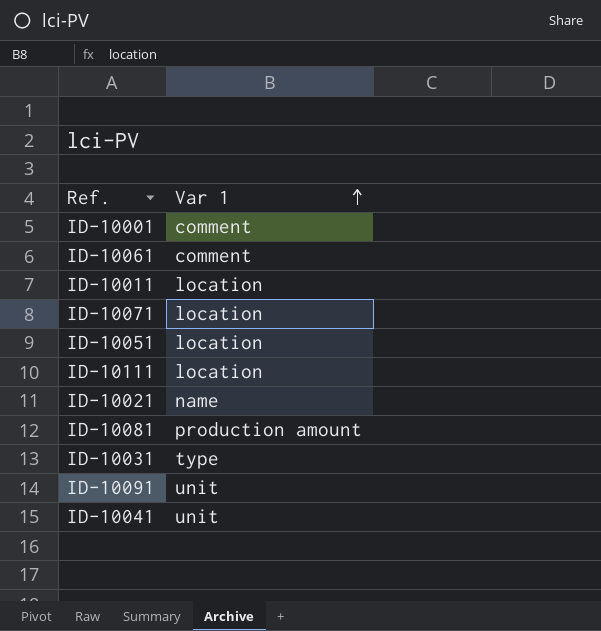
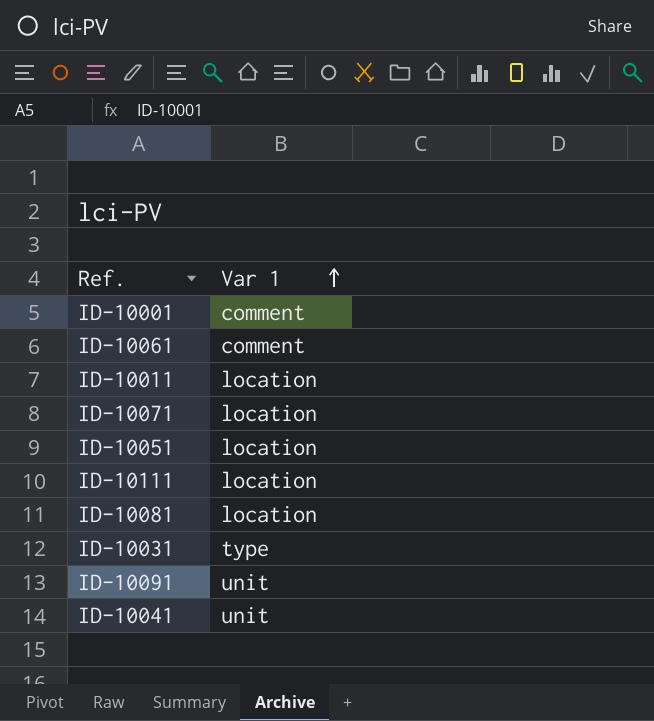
row ID-10021: name -> none
ID-10081 | Var 1: production amount -> location

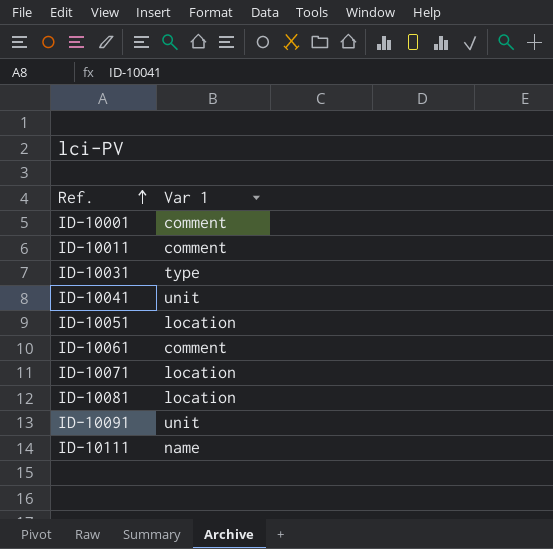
row order: Var 1 ascending -> Ref. ascending
ID-10011 | Var 1: location -> comment
ID-10111 | Var 1: location -> name

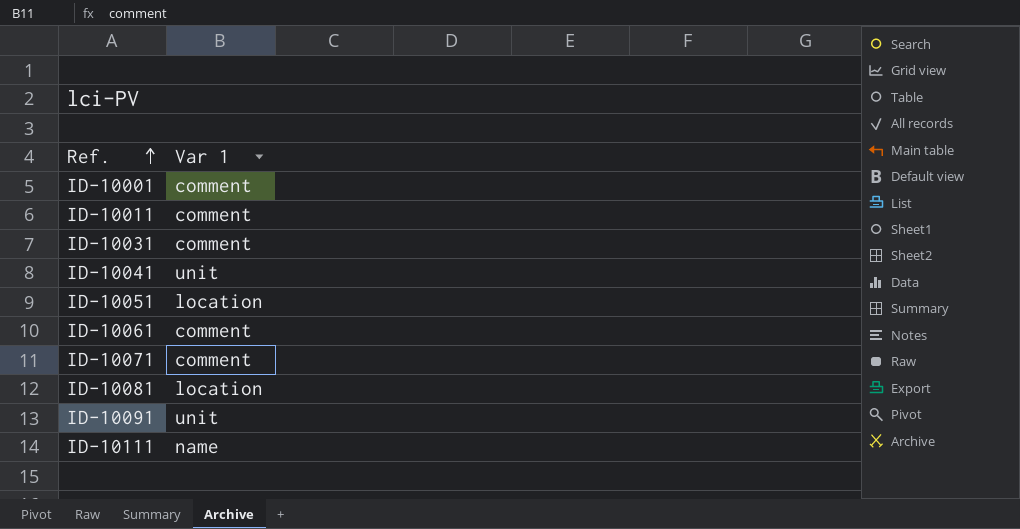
ID-10031 | Var 1: type -> comment
ID-10071 | Var 1: location -> comment

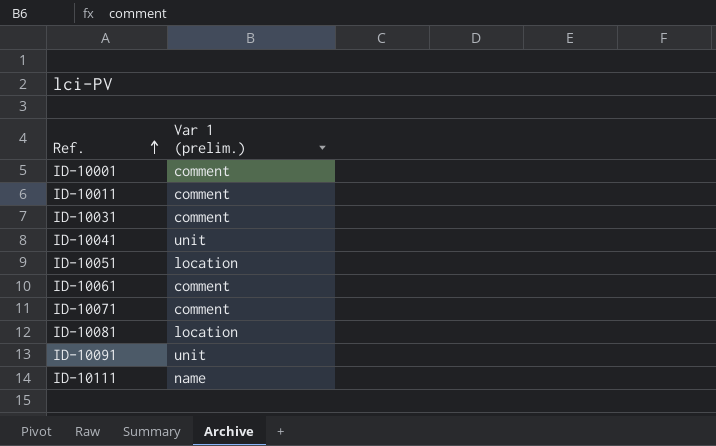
column name: Var 1 -> Var 1 (prelim.)

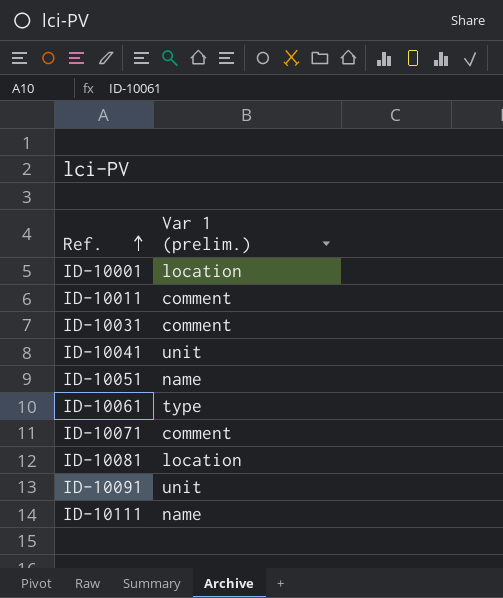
ID-10001 | Var 1 (prelim.): comment -> location
ID-10051 | Var 1 (prelim.): location -> name
ID-10061 | Var 1 (prelim.): comment -> type

